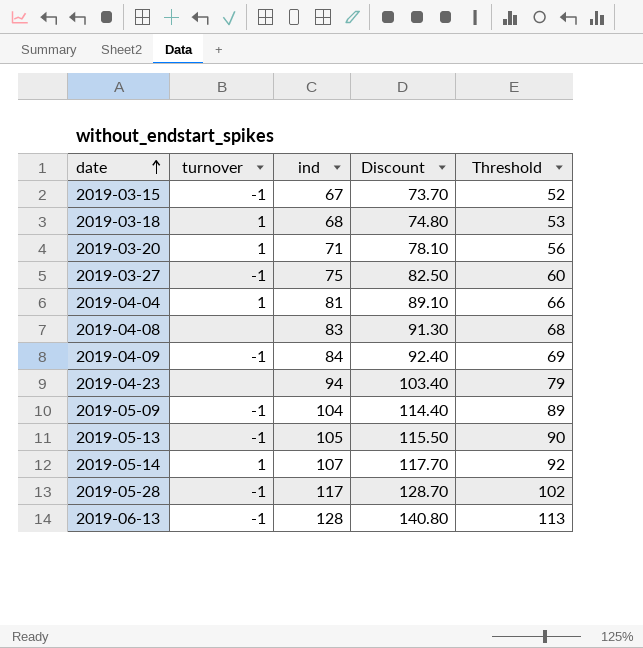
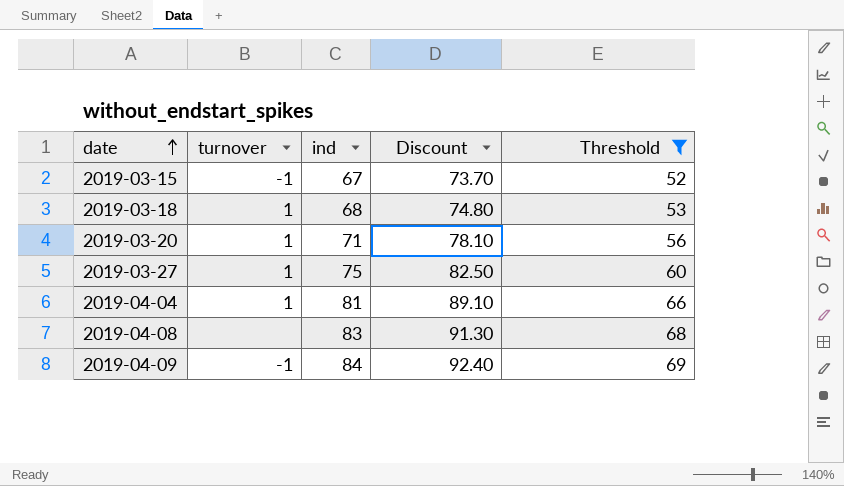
filter: none -> Threshold <= 69
2019-03-27 | turnover: -1 -> 1

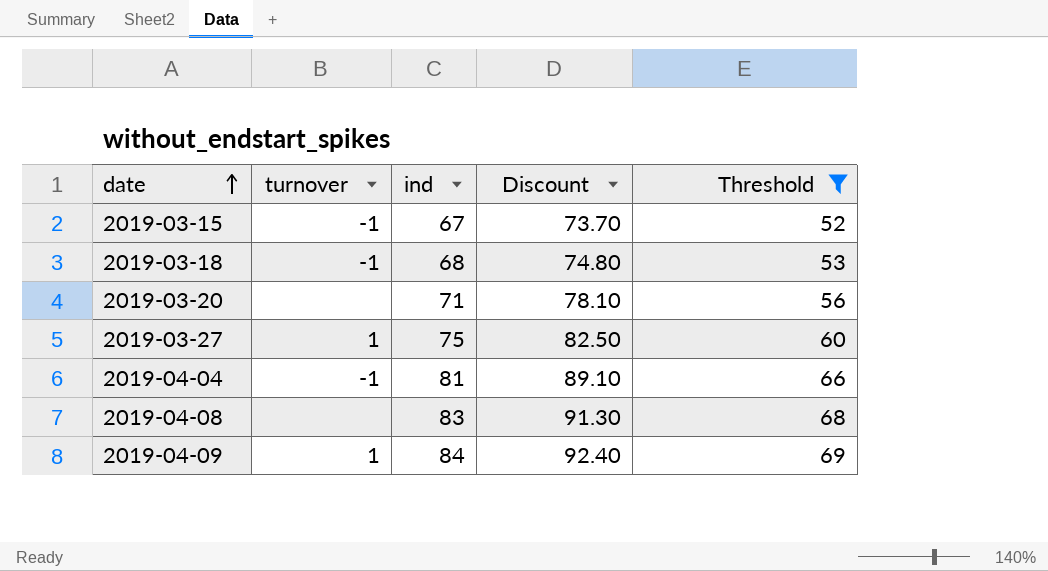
2019-03-18 | turnover: 1 -> -1
2019-03-20 | turnover: 1 -> none
2019-04-04 | turnover: 1 -> -1
2019-04-09 | turnover: -1 -> 1

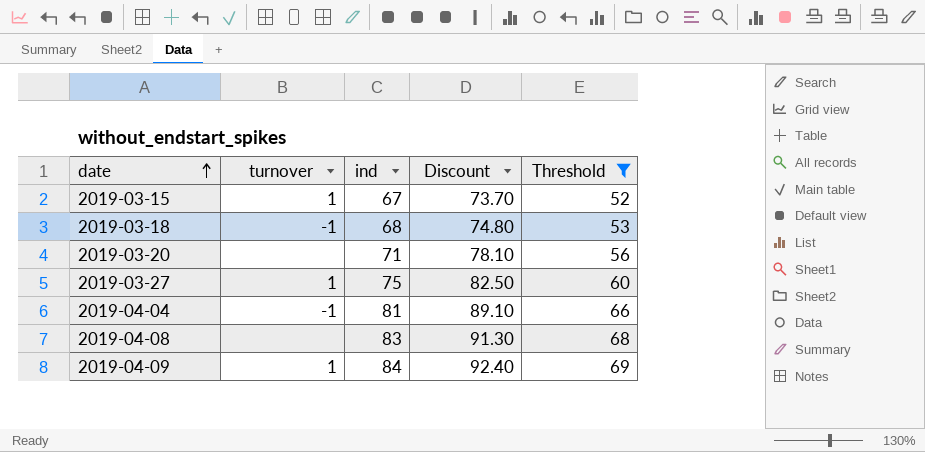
2019-03-15 | turnover: -1 -> 1

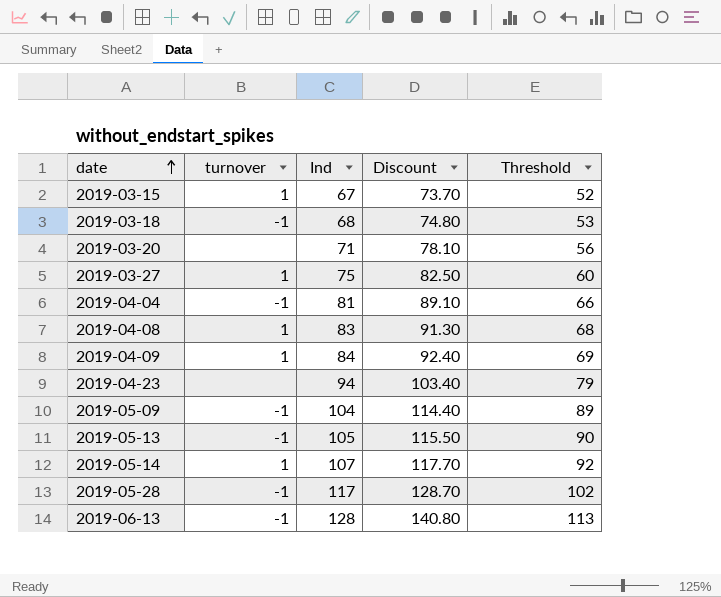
filter: Threshold <= 69 -> none
column name: ind -> Ind
2019-04-08 | turnover: none -> 1

